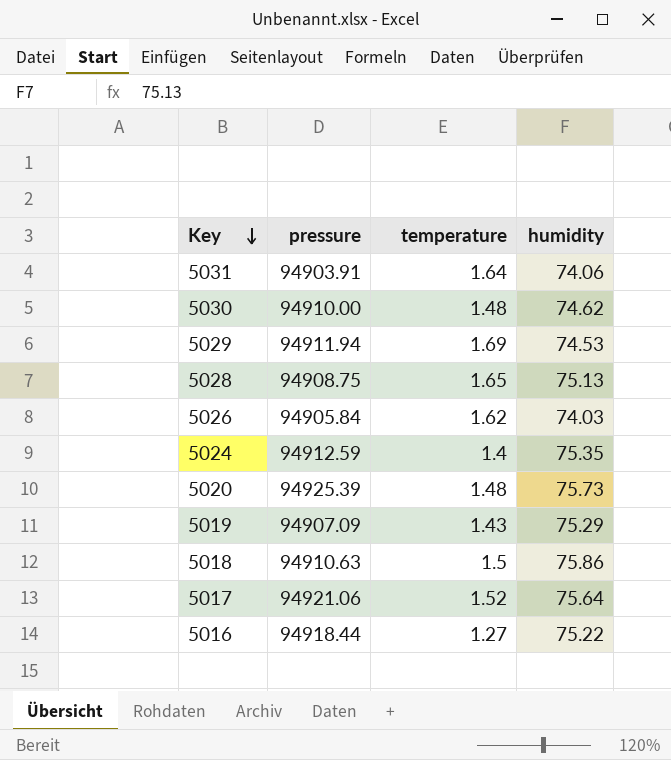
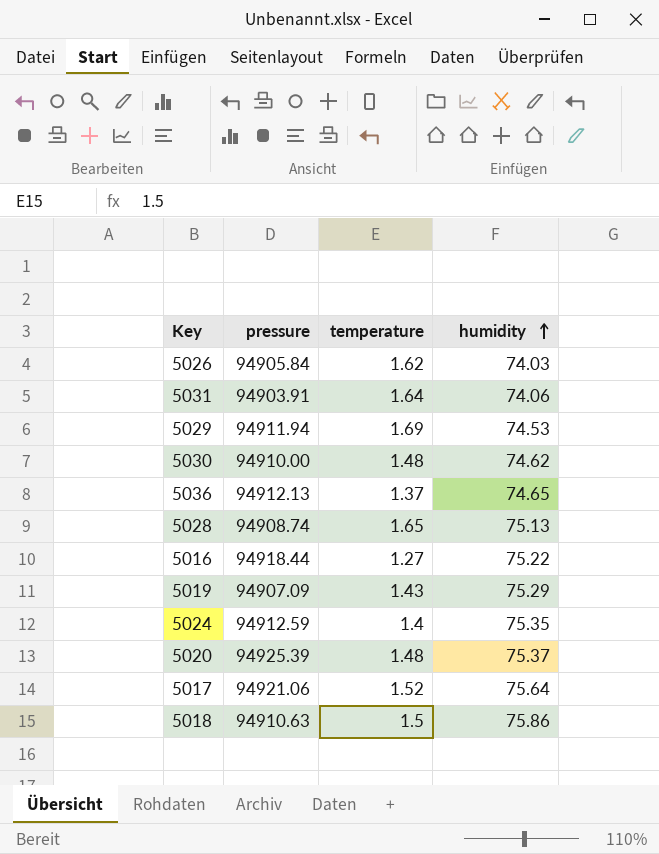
row order: Key descending -> humidity ascending
row 5036: none -> 94912.13 | 1.37 | 74.65
5028 | pressure: 94908.75 -> 94908.74
5020 | humidity: 75.73 -> 75.37

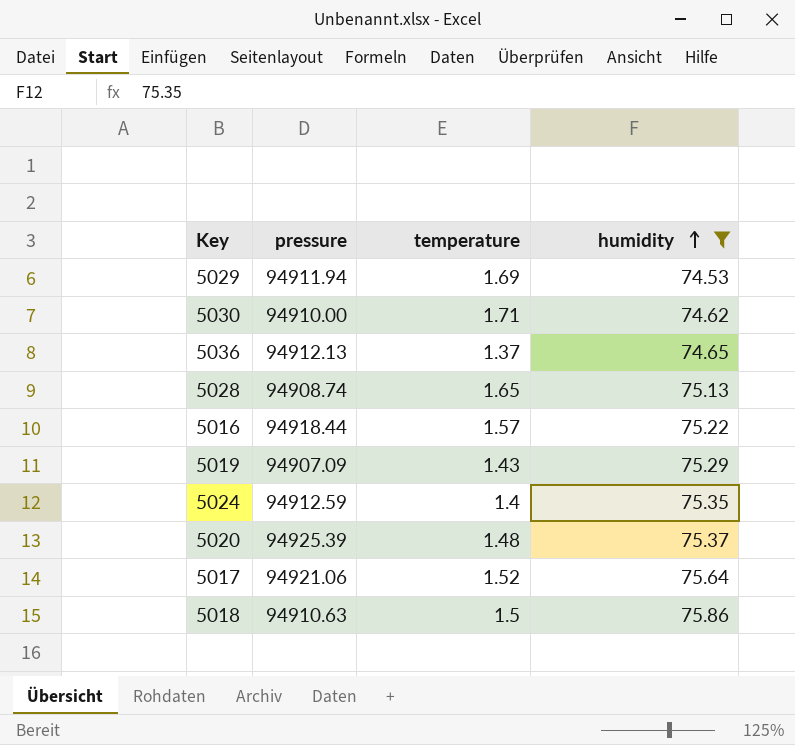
filter: none -> humidity >= 74.53
5030 | temperature: 1.48 -> 1.71
5016 | temperature: 1.27 -> 1.57

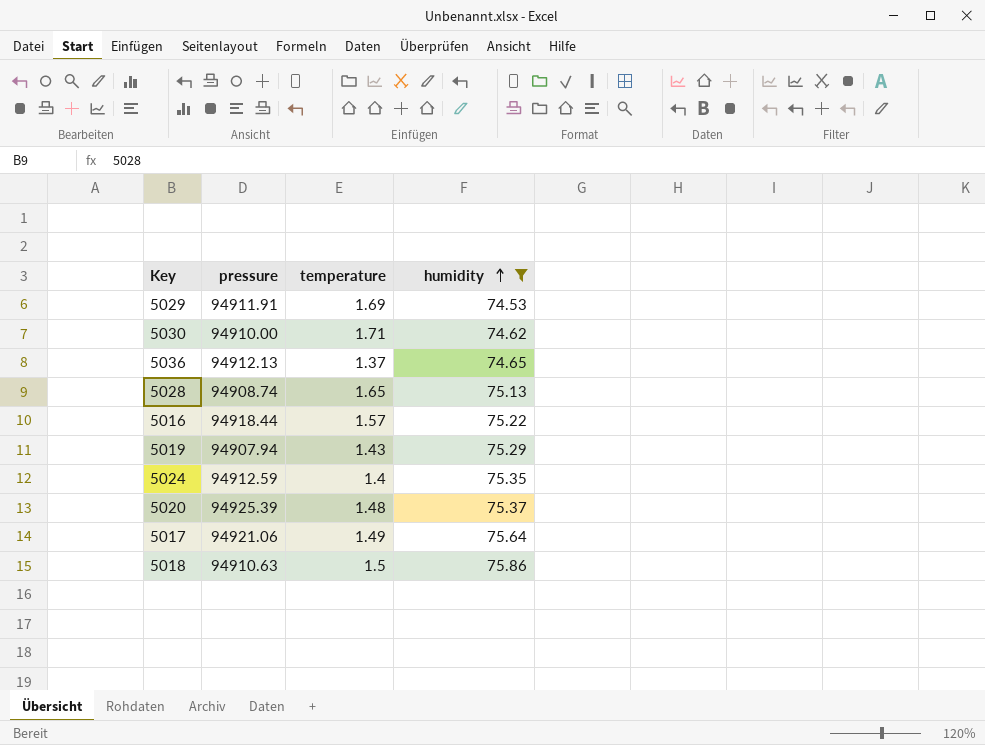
5029 | pressure: 94911.94 -> 94911.91
5019 | pressure: 94907.09 -> 94907.94
5017 | temperature: 1.52 -> 1.49

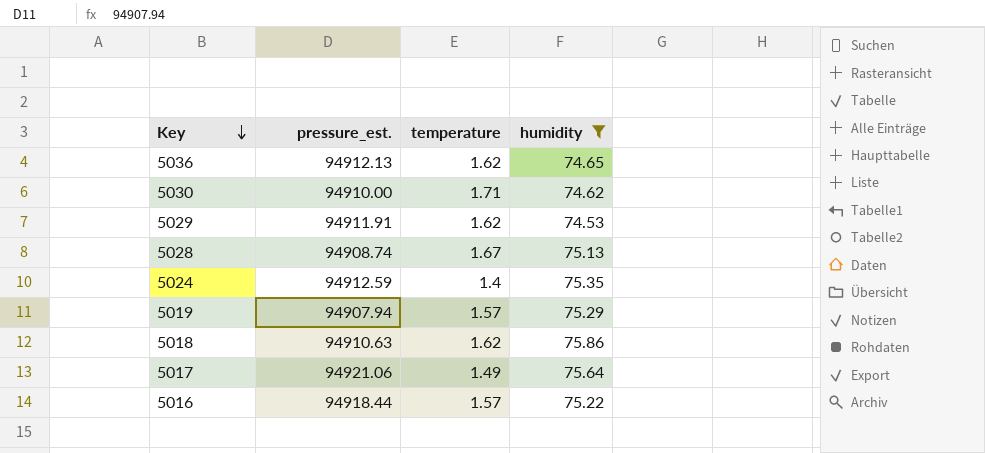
row order: humidity ascending -> Key descending
column name: pressure -> pressure_est.
row 5020: 94925.39 | 1.48 | 75.37 -> none
5036 | temperature: 1.37 -> 1.62
5029 | temperature: 1.69 -> 1.62
5028 | temperature: 1.65 -> 1.67
5019 | temperature: 1.43 -> 1.57
5018 | temperature: 1.5 -> 1.62

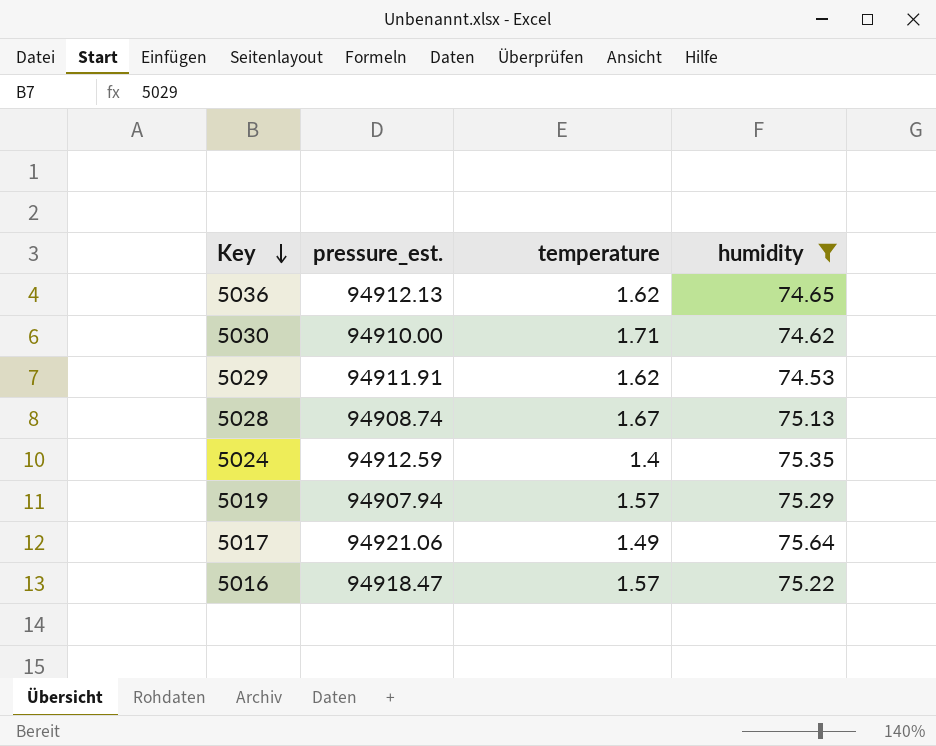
row 5018: 94910.63 | 1.62 | 75.86 -> none
5016 | pressure_est.: 94918.44 -> 94918.47

